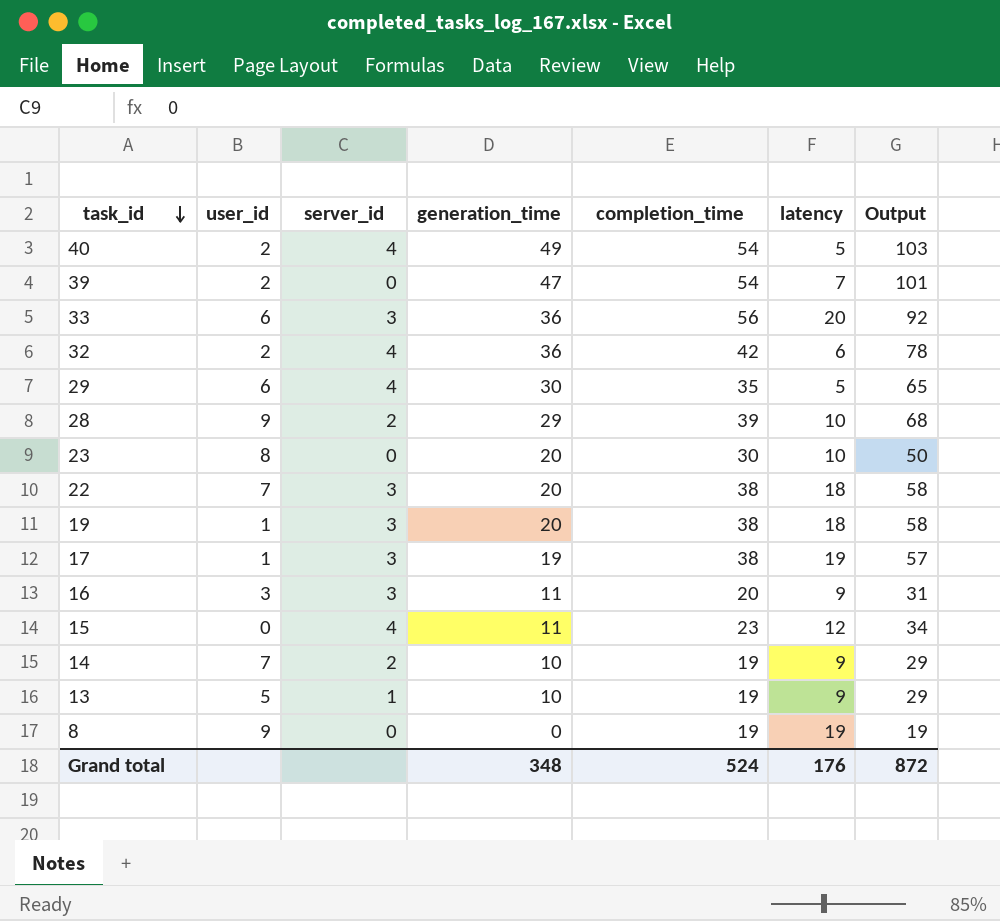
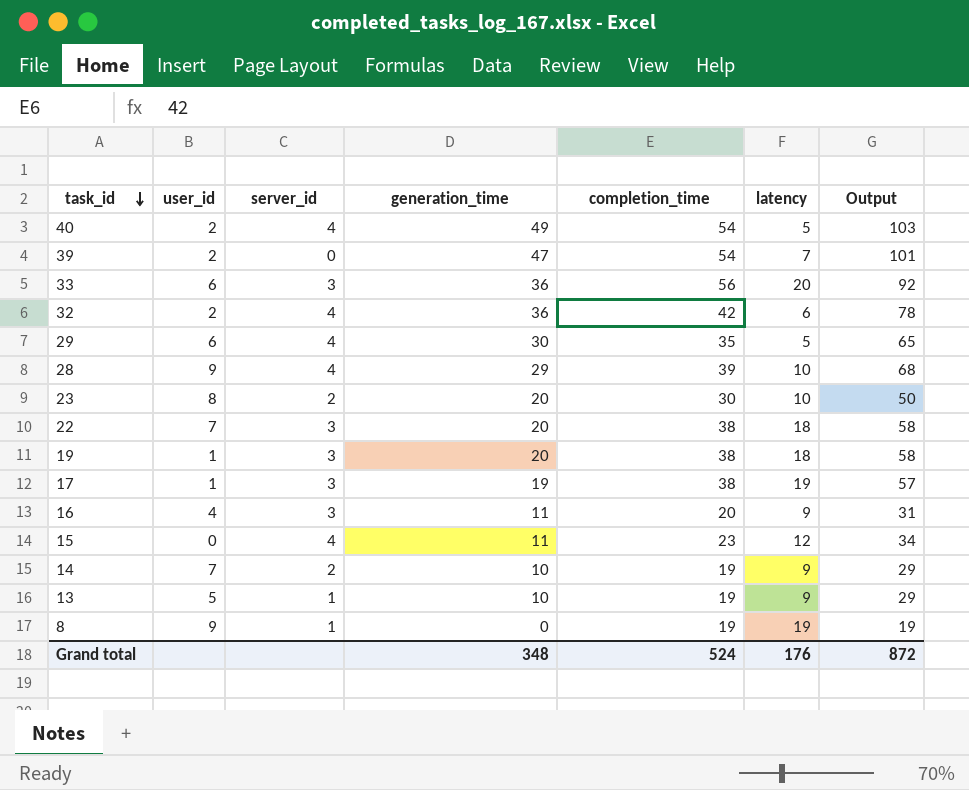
28 | server_id: 2 -> 4
23 | server_id: 0 -> 2
16 | user_id: 3 -> 4
8 | server_id: 0 -> 1

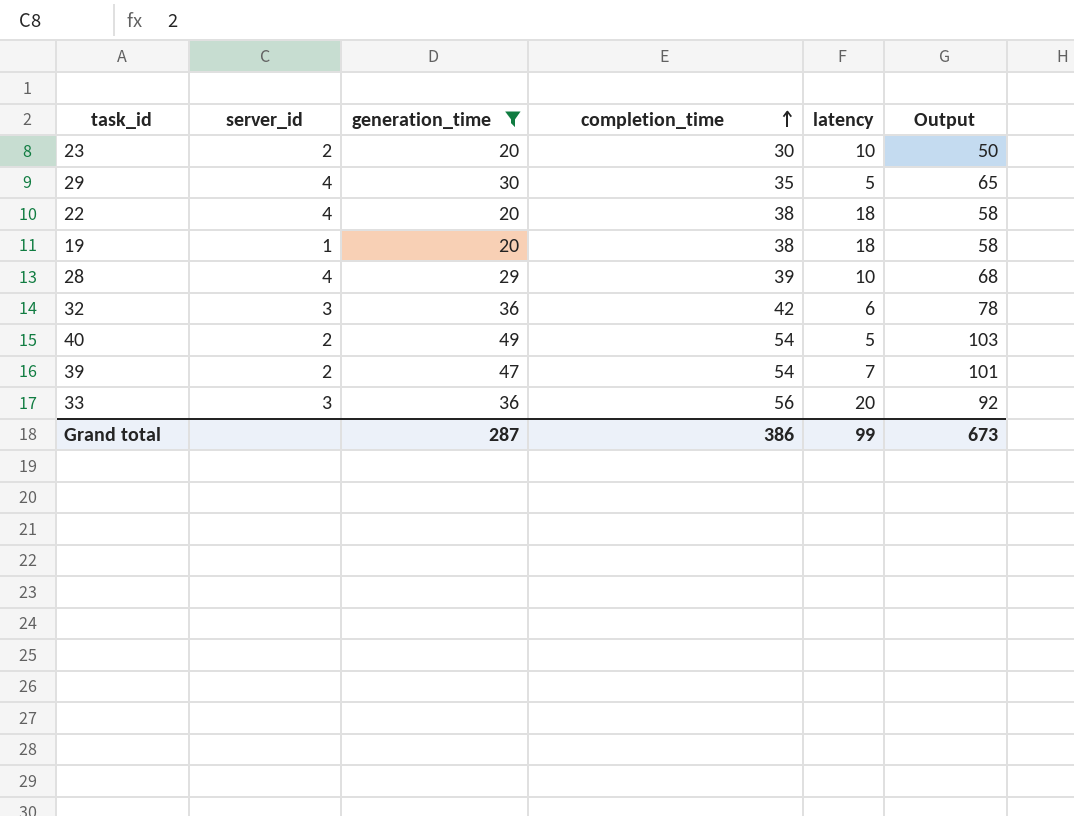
filter: none -> generation_time >= 20
row order: task_id descending -> completion_time ascending
column user_id | position: 2 -> none
22 | server_id: 3 -> 4
19 | server_id: 3 -> 1
32 | server_id: 4 -> 3
40 | server_id: 4 -> 2
39 | server_id: 0 -> 2
Grand total | generation_time: 348 -> 287
Grand total | completion_time: 524 -> 386
Grand total | latency: 176 -> 99
Grand total | Output: 872 -> 673

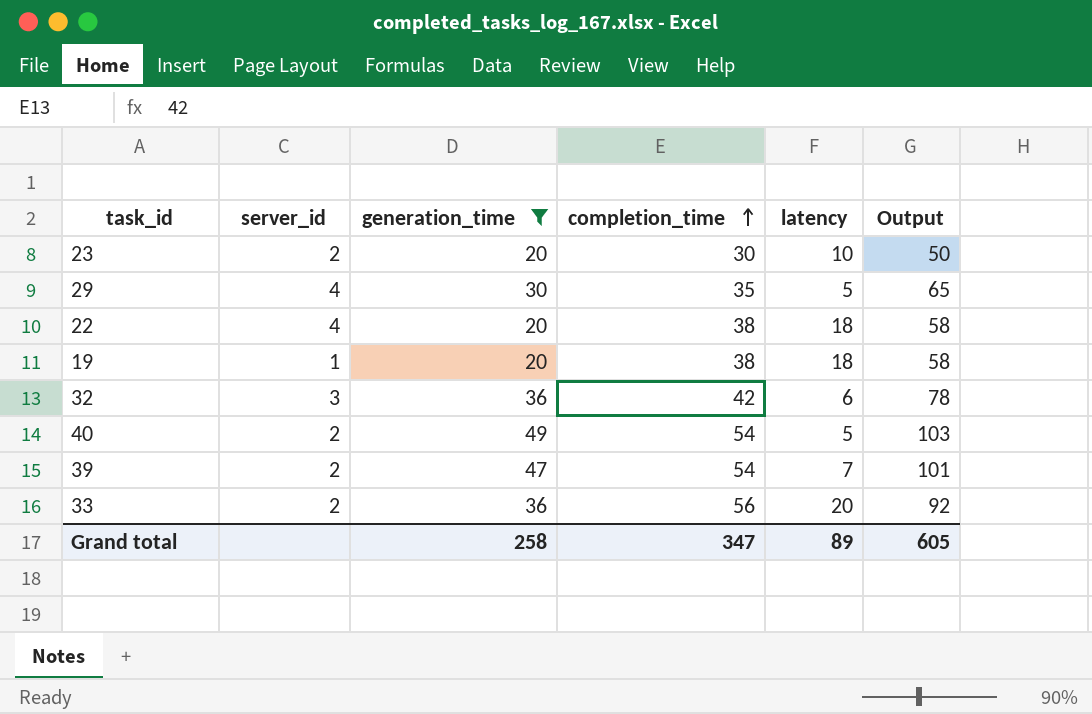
row 28: 4 | 29 | 39 | 10 | 68 -> none
33 | server_id: 3 -> 2
Grand total | generation_time: 287 -> 258
Grand total | completion_time: 386 -> 347
Grand total | latency: 99 -> 89
Grand total | Output: 673 -> 605

